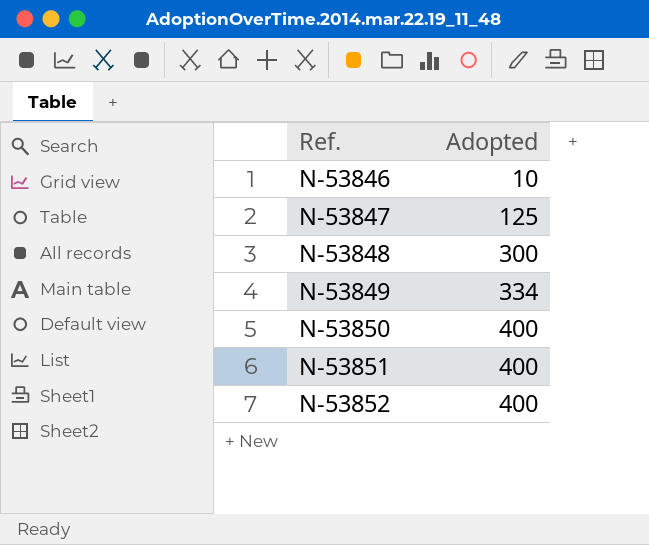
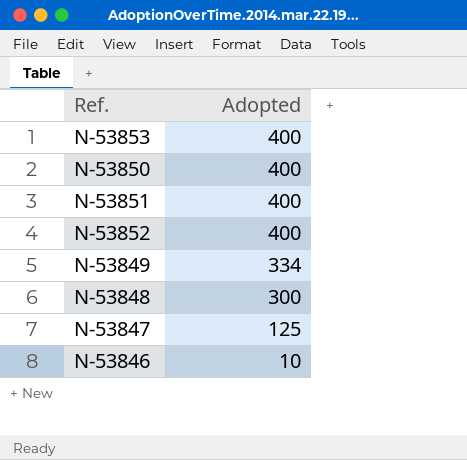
row order: Ref. ascending -> Adopted descending
row N-53853: none -> 400

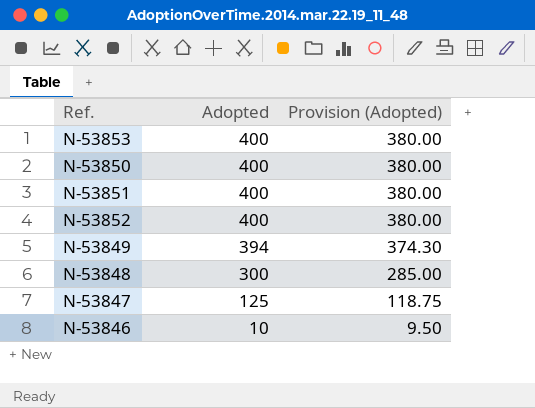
column Provision (Adopted) | formula: none -> [Adopted] * 0.95
N-53849 | Adopted: 334 -> 394

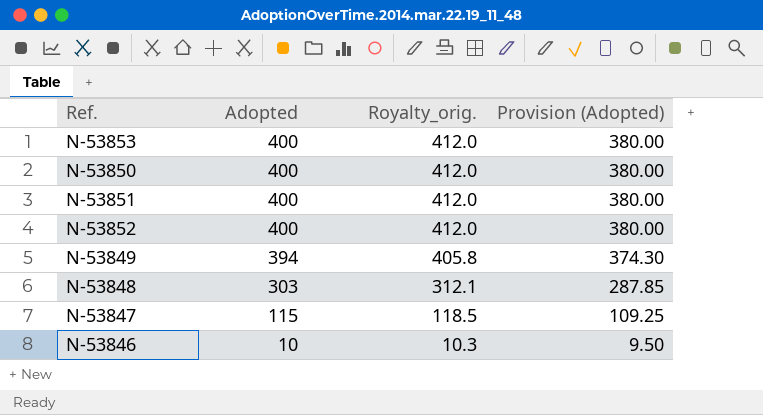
column Royalty_orig. | formula: none -> [Adopted] * 1.03
N-53848 | Adopted: 300 -> 303
N-53848 | Provision (Adopted): 285.00 -> 287.85
N-53847 | Adopted: 125 -> 115
N-53847 | Provision (Adopted): 118.75 -> 109.25

